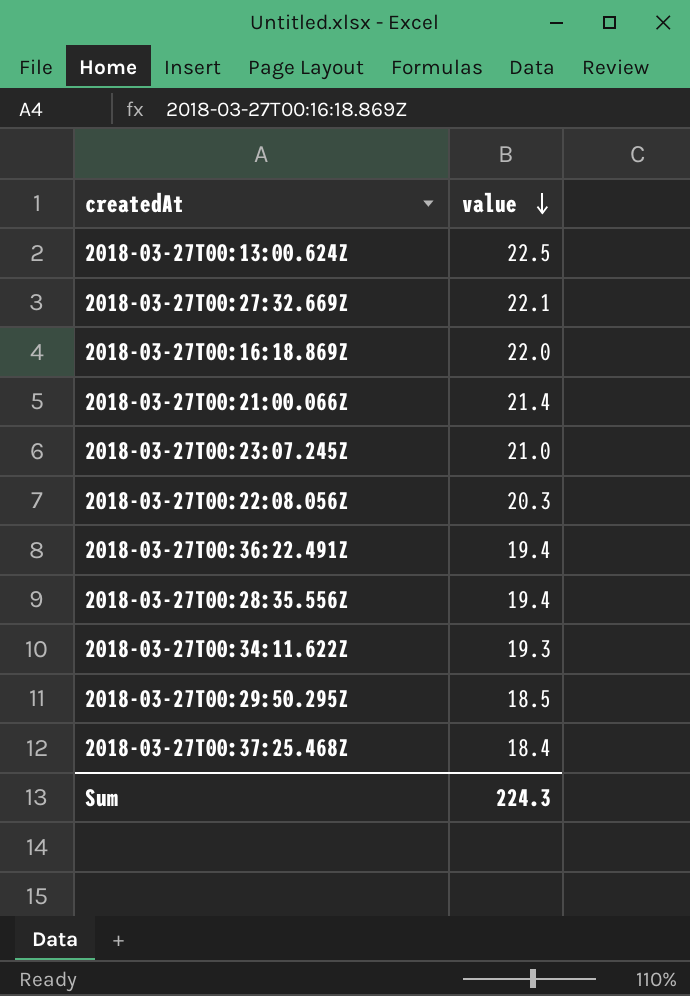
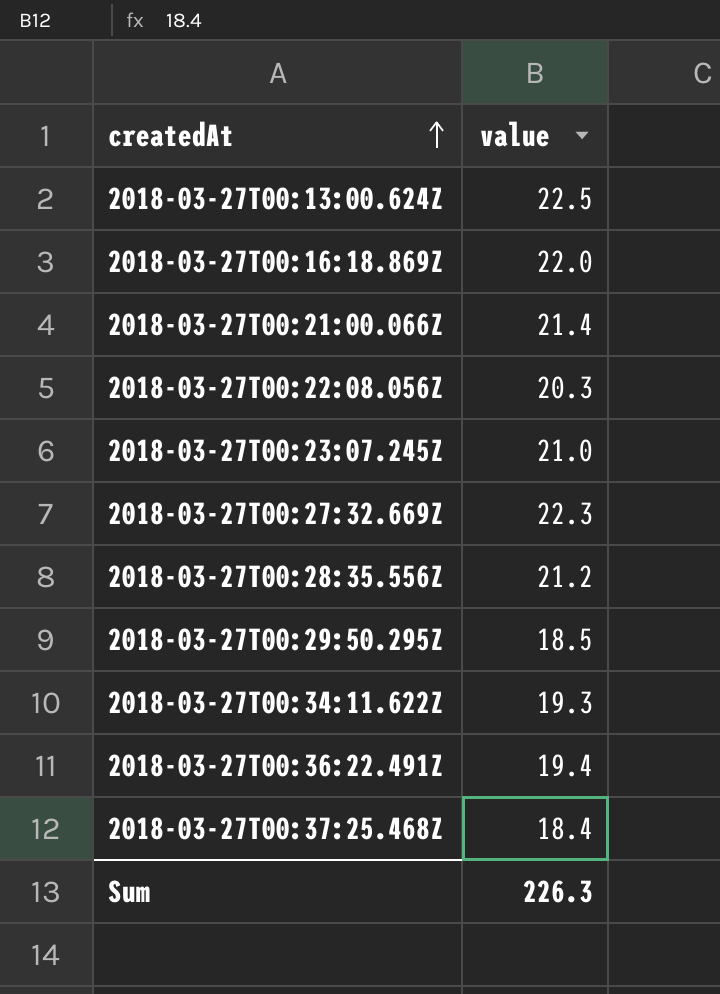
row order: value descending -> createdAt ascending
2018-03-27T00:27:32.669Z | value: 22.1 -> 22.3
2018-03-27T00:28:35.556Z | value: 19.4 -> 21.2
Sum | value: 224.3 -> 226.3

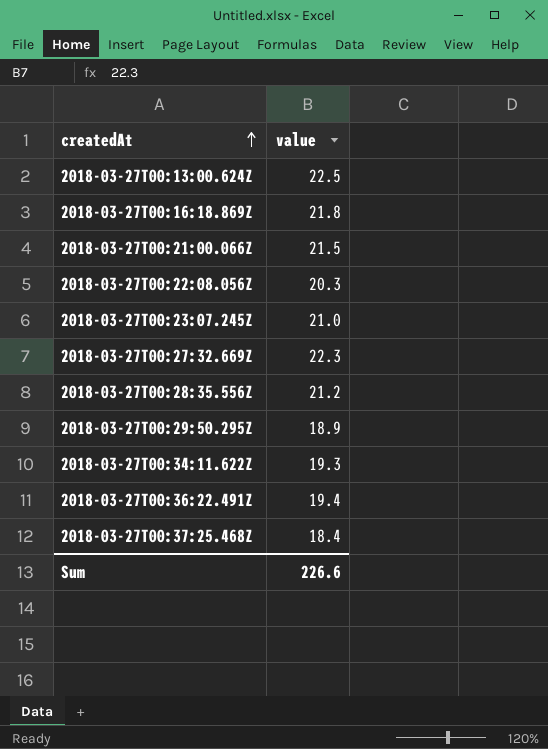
2018-03-27T00:16:18.869Z | value: 22.0 -> 21.8
2018-03-27T00:21:00.066Z | value: 21.4 -> 21.5
2018-03-27T00:29:50.295Z | value: 18.5 -> 18.9
Sum | value: 226.3 -> 226.6

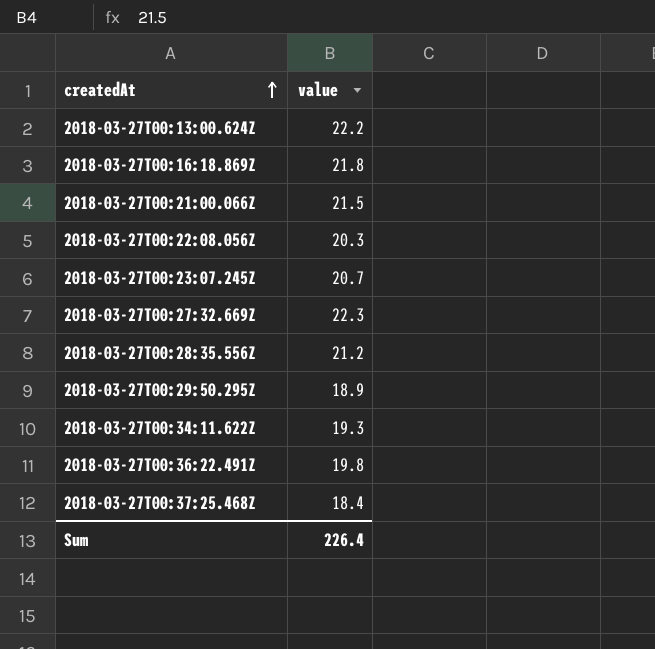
2018-03-27T00:13:00.624Z | value: 22.5 -> 22.2
2018-03-27T00:23:07.245Z | value: 21.0 -> 20.7
2018-03-27T00:36:22.491Z | value: 19.4 -> 19.8
Sum | value: 226.6 -> 226.4

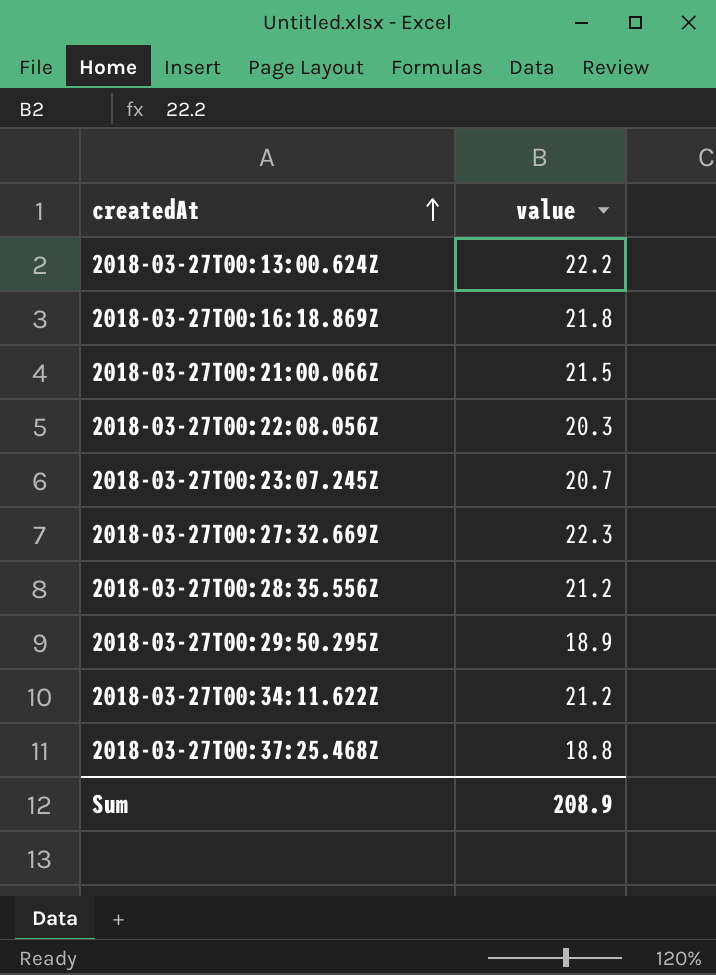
row 2018-03-27T00:36:22.491Z: 19.8 -> none
2018-03-27T00:34:11.622Z | value: 19.3 -> 21.2
2018-03-27T00:37:25.468Z | value: 18.4 -> 18.8
Sum | value: 226.4 -> 208.9

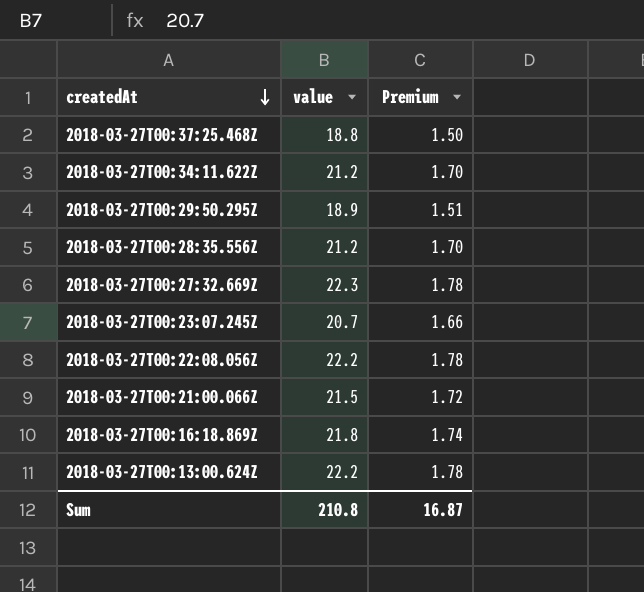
row order: createdAt ascending -> createdAt descending
column Premium | formula: none -> [value] * 0.08
2018-03-27T00:22:08.056Z | value: 20.3 -> 22.2
Sum | value: 208.9 -> 210.8

